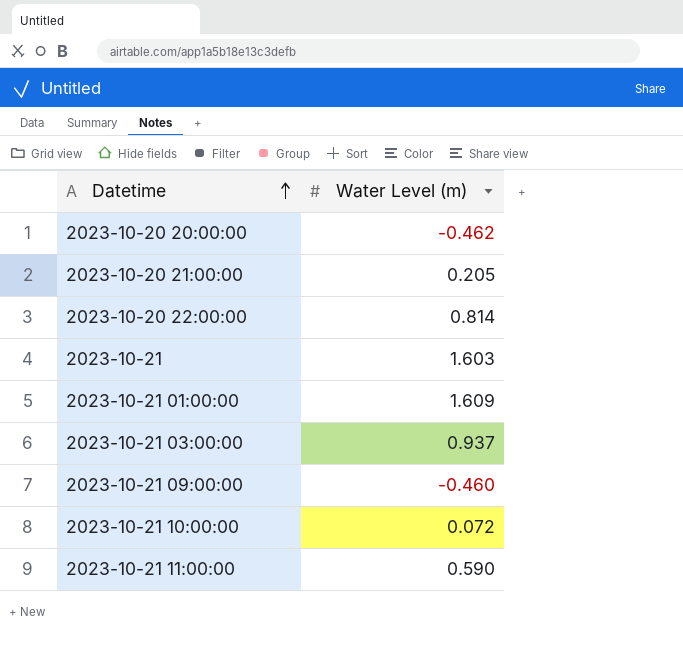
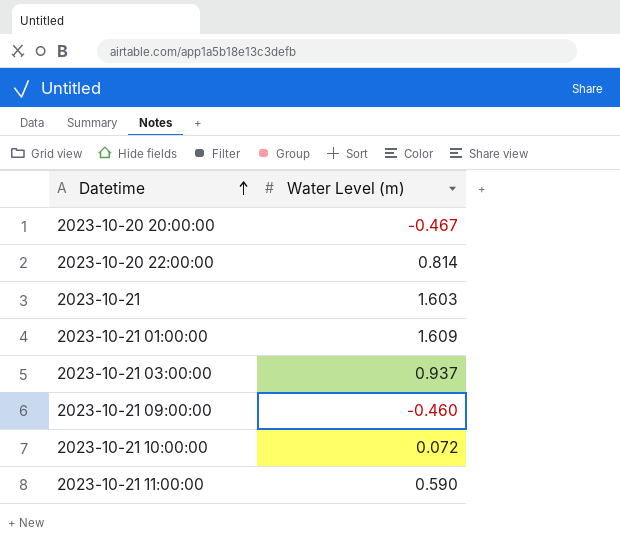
row 2023-10-20 21:00:00: 0.205 -> none
2023-10-20 20:00:00 | Water Level (m): -0.462 -> -0.467

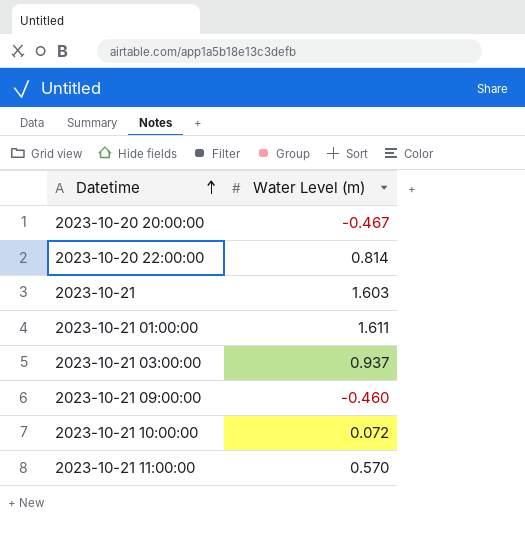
2023-10-21 01:00:00 | Water Level (m): 1.609 -> 1.611
2023-10-21 11:00:00 | Water Level (m): 0.590 -> 0.570

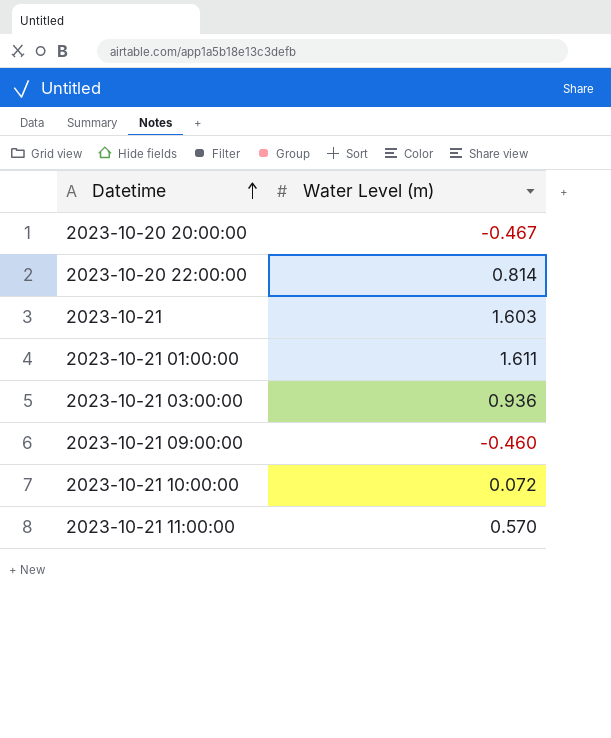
2023-10-21 03:00:00 | Water Level (m): 0.937 -> 0.936

